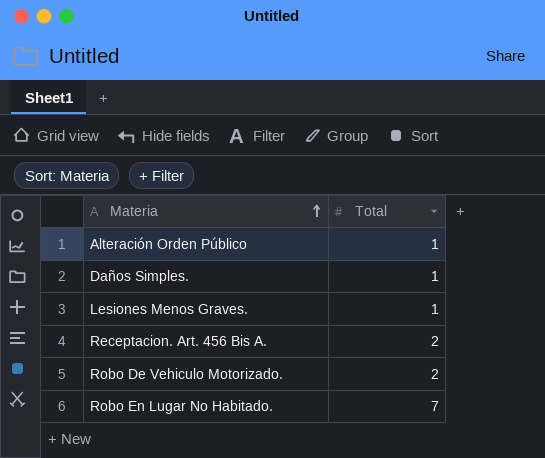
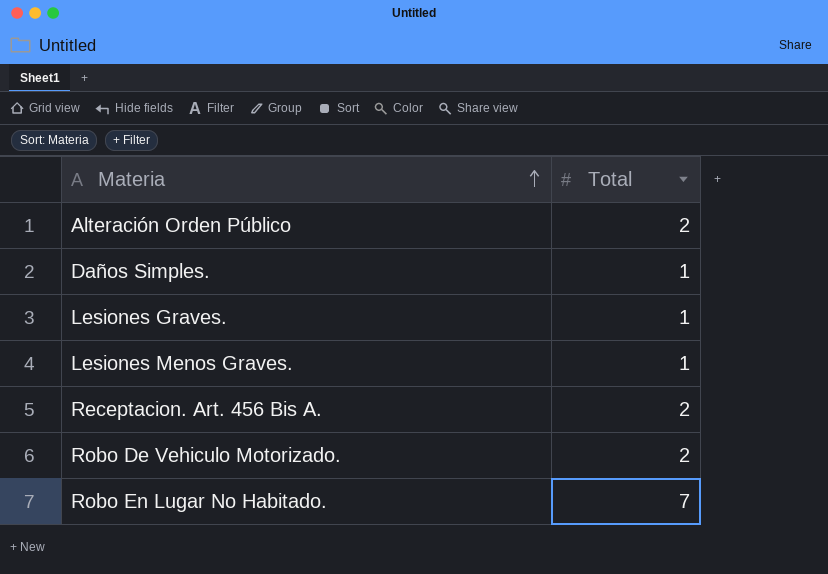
Alteración Orden Público | Total: 1 -> 2
row Lesiones Graves.: none -> 1

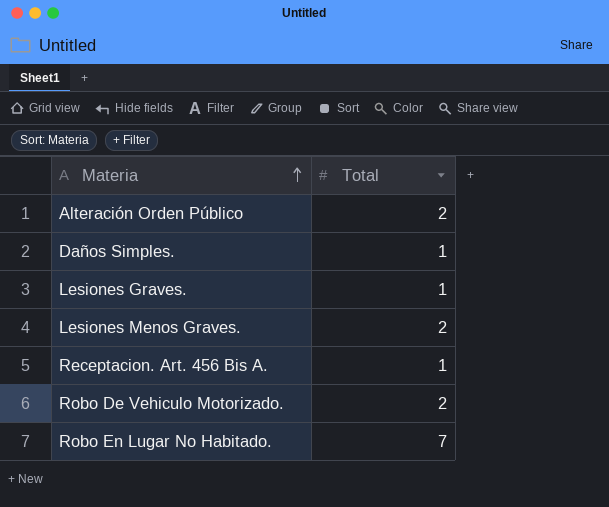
Lesiones Menos Graves. | Total: 1 -> 2
Receptacion. Art. 456 Bis A. | Total: 2 -> 1

